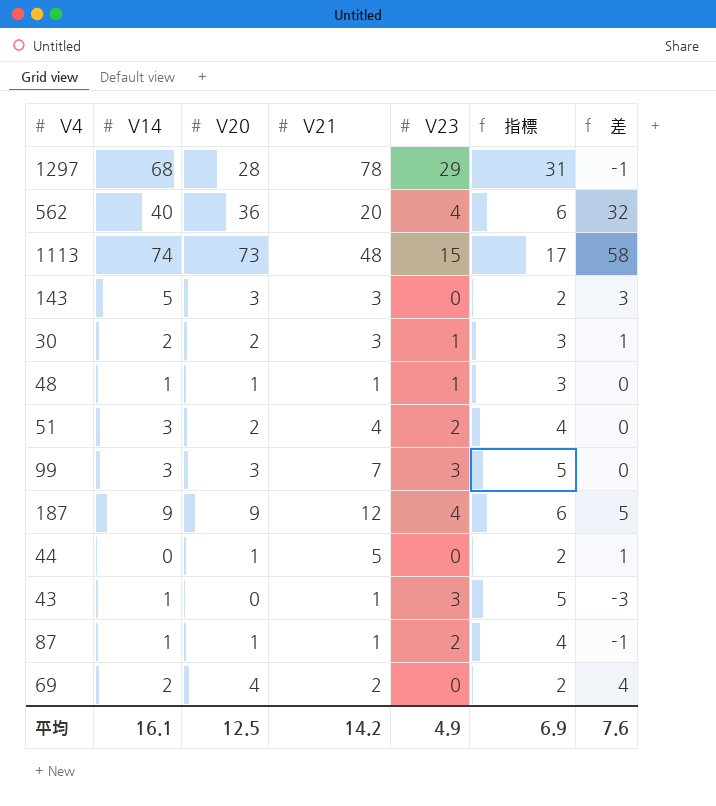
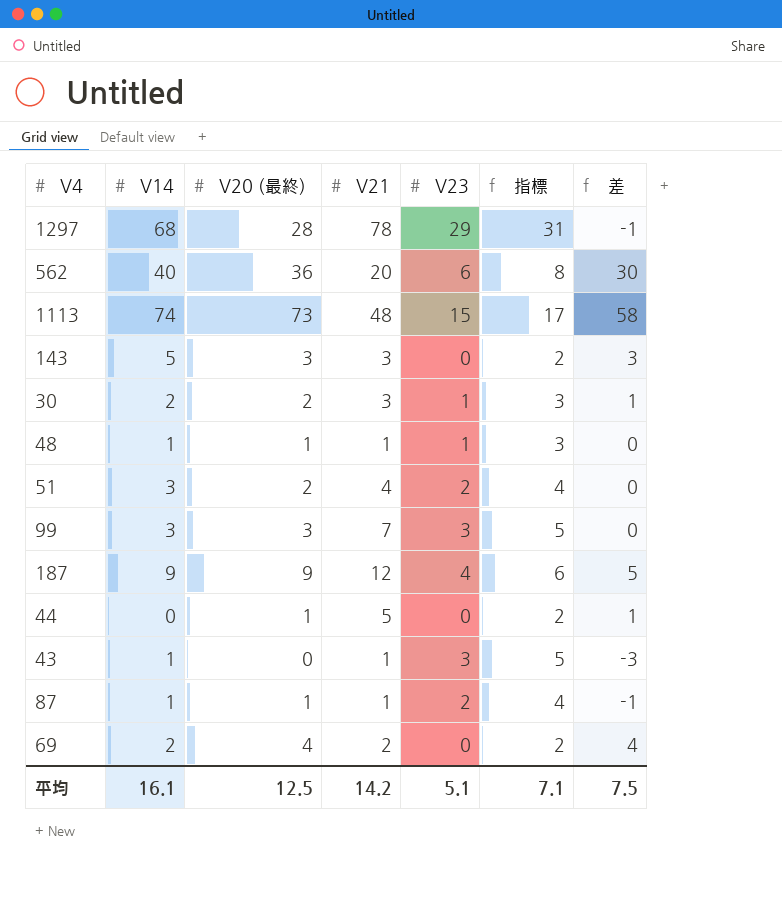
column name: V20 -> V20 (最終)
562 | V23: 4 -> 6
562 | 指標: 6 -> 8
562 | 差: 32 -> 30
平均 | V23: 4.9 -> 5.1
平均 | 指標: 6.9 -> 7.1
平均 | 差: 7.6 -> 7.5

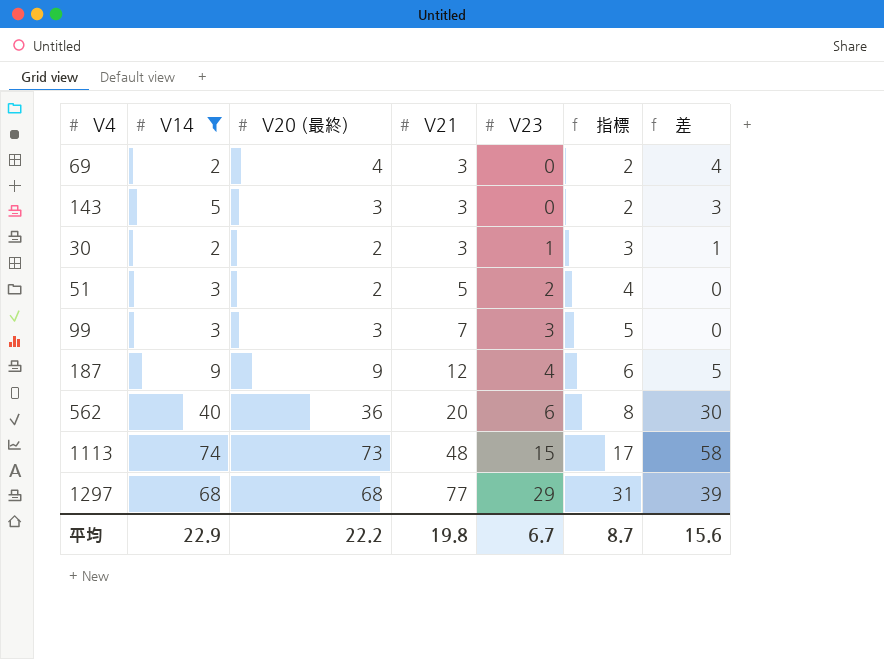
filter: none -> V14 >= 2
row order: none -> V21 ascending
69 | V21: 2 -> 3
51 | V21: 4 -> 5
1297 | V20 (最終): 28 -> 68
1297 | V21: 78 -> 77
1297 | 差: -1 -> 39
平均 | V14: 16.1 -> 22.9
平均 | V20 (最終): 12.5 -> 22.2
平均 | V21: 14.2 -> 19.8
平均 | V23: 5.1 -> 6.7
平均 | 指標: 7.1 -> 8.7
平均 | 差: 7.5 -> 15.6

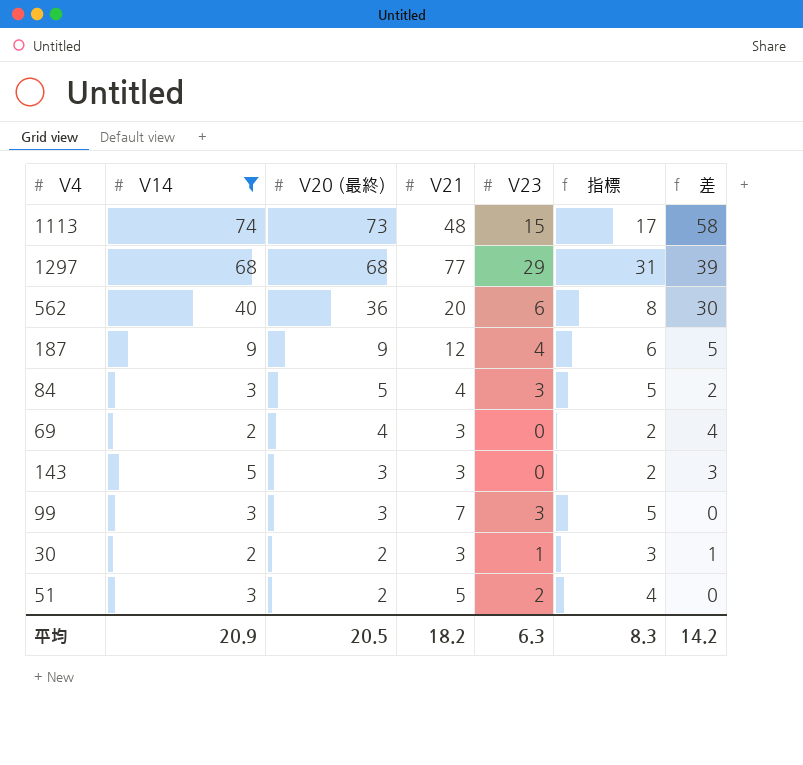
row order: V21 ascending -> V20 (最終) descending
row 84: none -> 3 | 5 | 4 | 3 | 5 | 2
平均 | V14: 22.9 -> 20.9
平均 | V20 (最終): 22.2 -> 20.5
平均 | V21: 19.8 -> 18.2
平均 | V23: 6.7 -> 6.3
平均 | 指標: 8.7 -> 8.3
平均 | 差: 15.6 -> 14.2

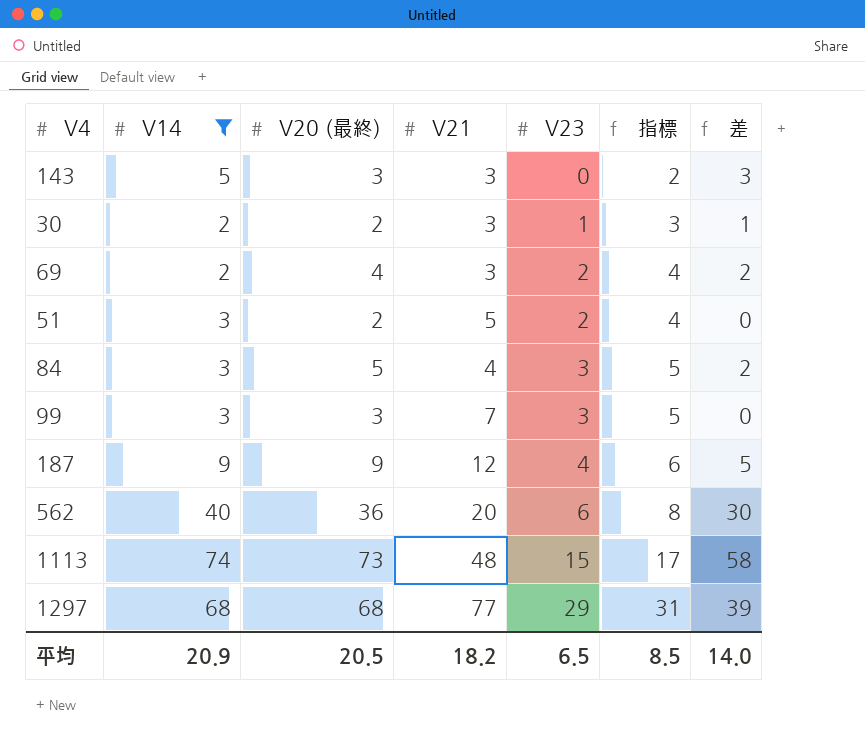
row order: V20 (最終) descending -> V23 ascending
69 | V23: 0 -> 2
69 | 指標: 2 -> 4
69 | 差: 4 -> 2
平均 | V23: 6.3 -> 6.5
平均 | 指標: 8.3 -> 8.5
平均 | 差: 14.2 -> 14.0

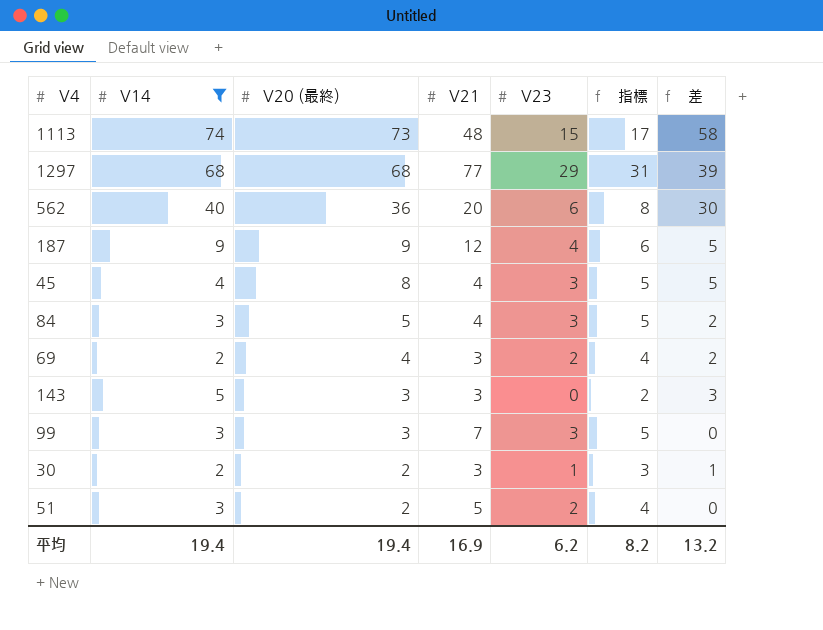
row order: V23 ascending -> V20 (最終) descending
row 45: none -> 4 | 8 | 4 | 3 | 5 | 5
平均 | V14: 20.9 -> 19.4
平均 | V20 (最終): 20.5 -> 19.4
平均 | V21: 18.2 -> 16.9
平均 | V23: 6.5 -> 6.2
平均 | 指標: 8.5 -> 8.2
平均 | 差: 14.0 -> 13.2

